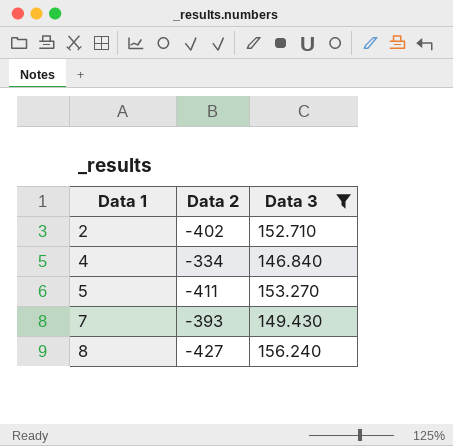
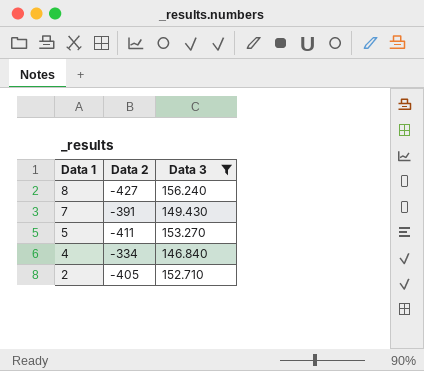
row order: Data 1 ascending -> Data 1 descending
7 | Data 2: -393 -> -391
2 | Data 2: -402 -> -405

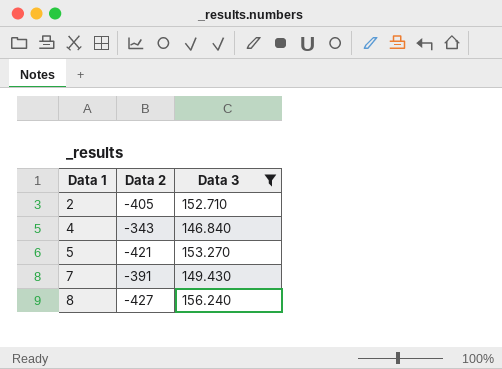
row order: Data 1 descending -> Data 1 ascending
4 | Data 2: -334 -> -343
5 | Data 2: -411 -> -421

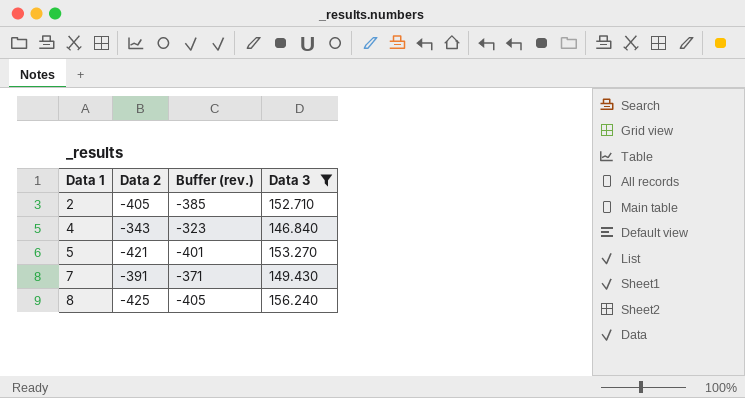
column Buffer (rev.) | formula: none -> [Data 2] + 20
8 | Data 2: -427 -> -425

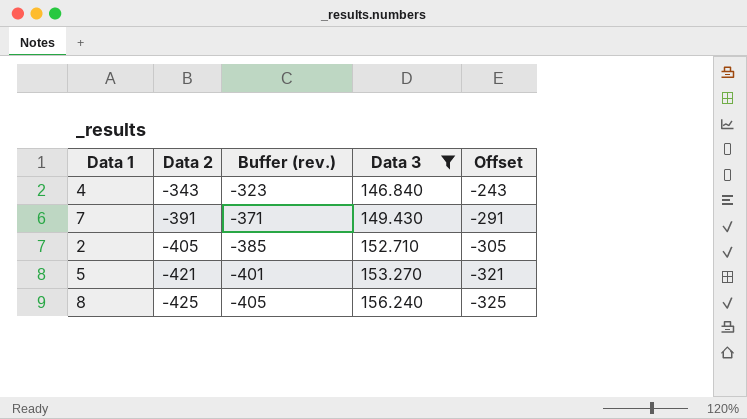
row order: Data 1 ascending -> Data 2 descending
column Offset | formula: none -> [Data 2] + 100

